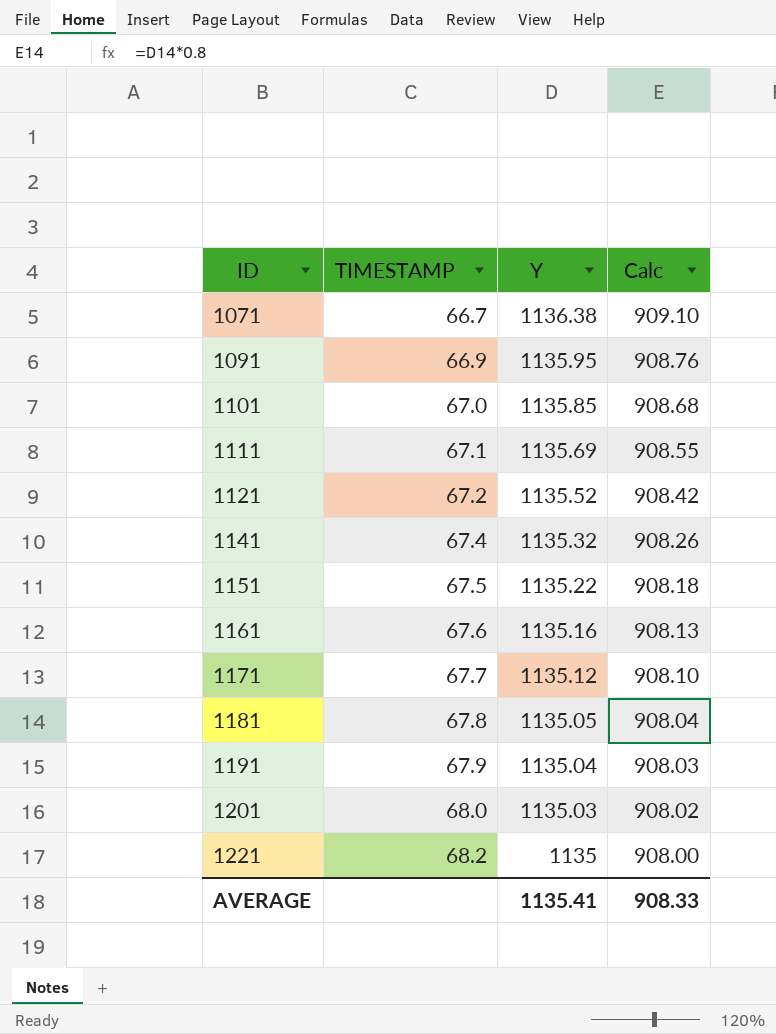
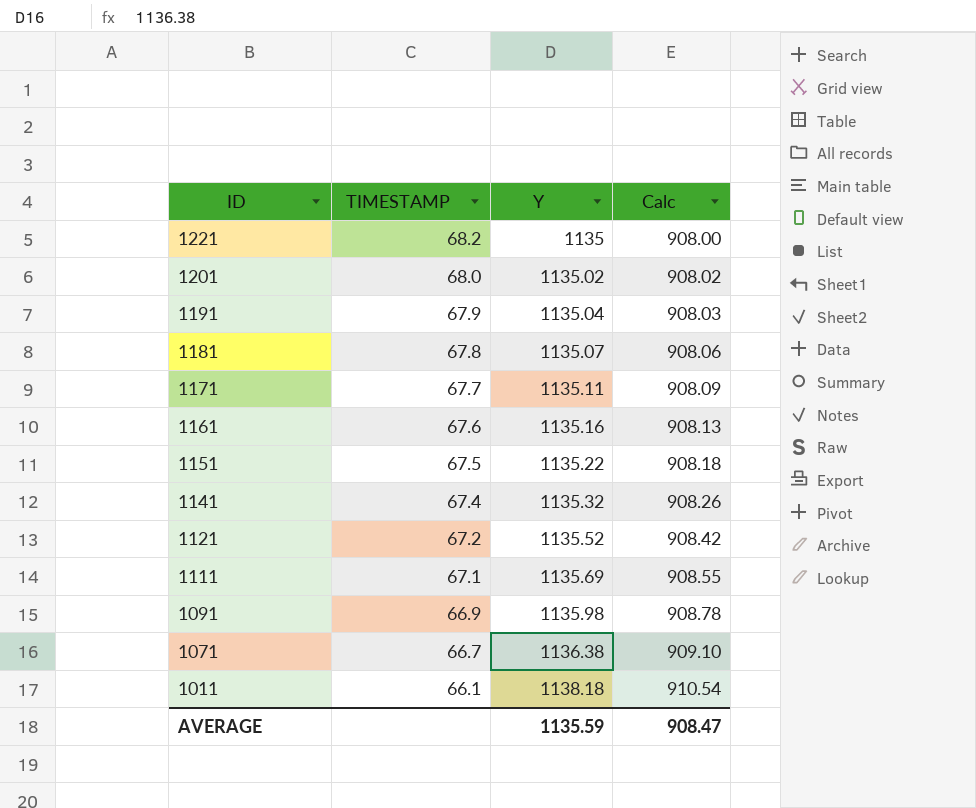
row order: ID ascending -> ID descending
row 1101: 67.0 | 1135.85 | 908.68 -> none
1201 | Y: 1135.03 -> 1135.02
1181 | Y: 1135.05 -> 1135.07
1181 | Calc: 908.04 -> 908.06
1171 | Y: 1135.12 -> 1135.11
1171 | Calc: 908.10 -> 908.09
1091 | Y: 1135.95 -> 1135.98
1091 | Calc: 908.76 -> 908.78
row 1011: none -> 66.1 | 1138.18 | 910.54
AVERAGE | Y: 1135.41 -> 1135.59
AVERAGE | Calc: 908.33 -> 908.47

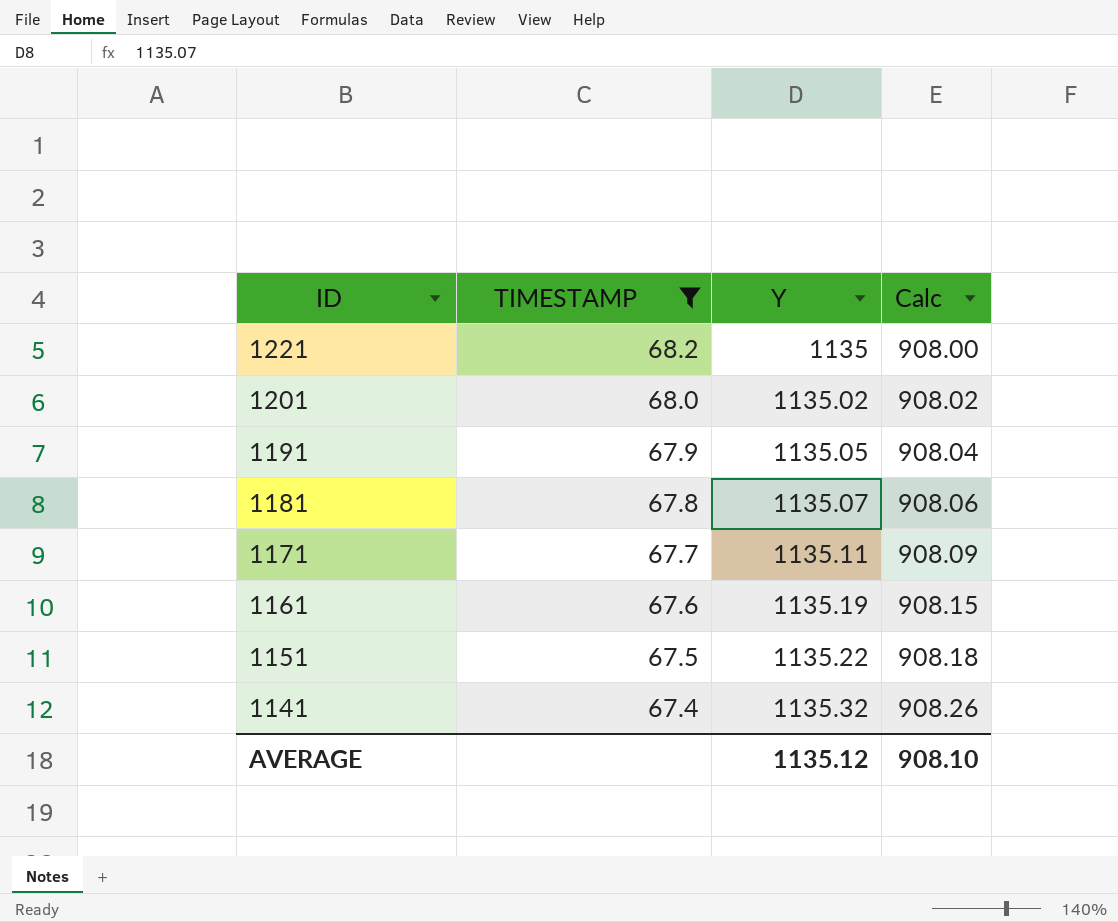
filter: none -> TIMESTAMP >= 67.4
1191 | Y: 1135.04 -> 1135.05
1191 | Calc: 908.03 -> 908.04
1161 | Y: 1135.16 -> 1135.19
1161 | Calc: 908.13 -> 908.15
AVERAGE | Y: 1135.59 -> 1135.12
AVERAGE | Calc: 908.47 -> 908.10

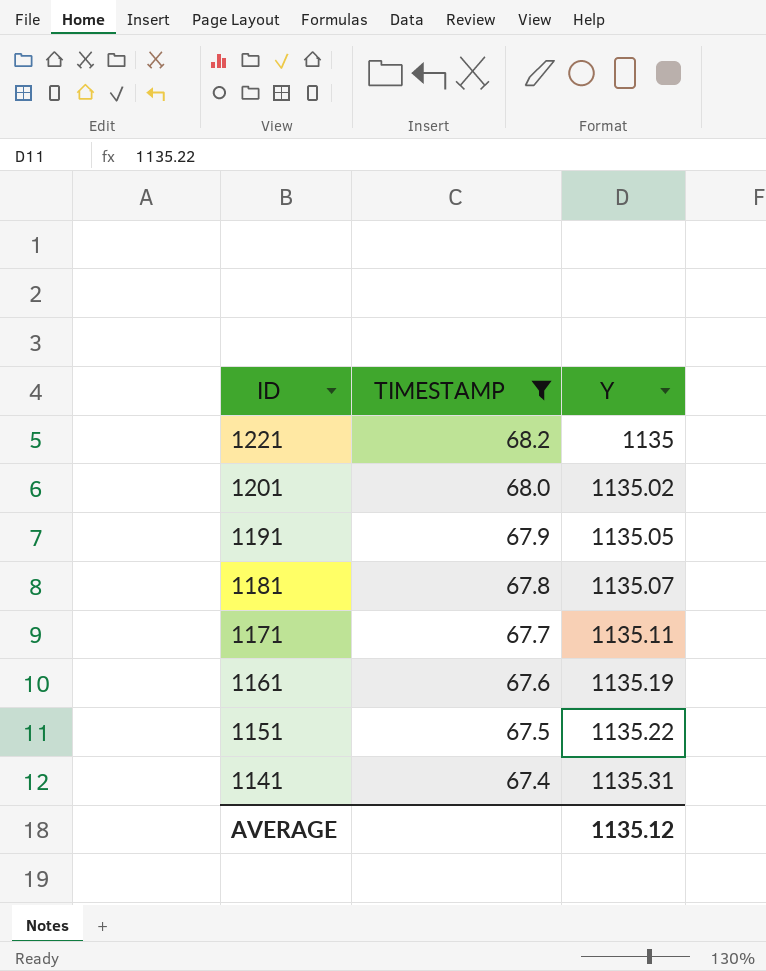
column Calc | formula: [Y] * 0.8 -> none
1141 | Y: 1135.32 -> 1135.31

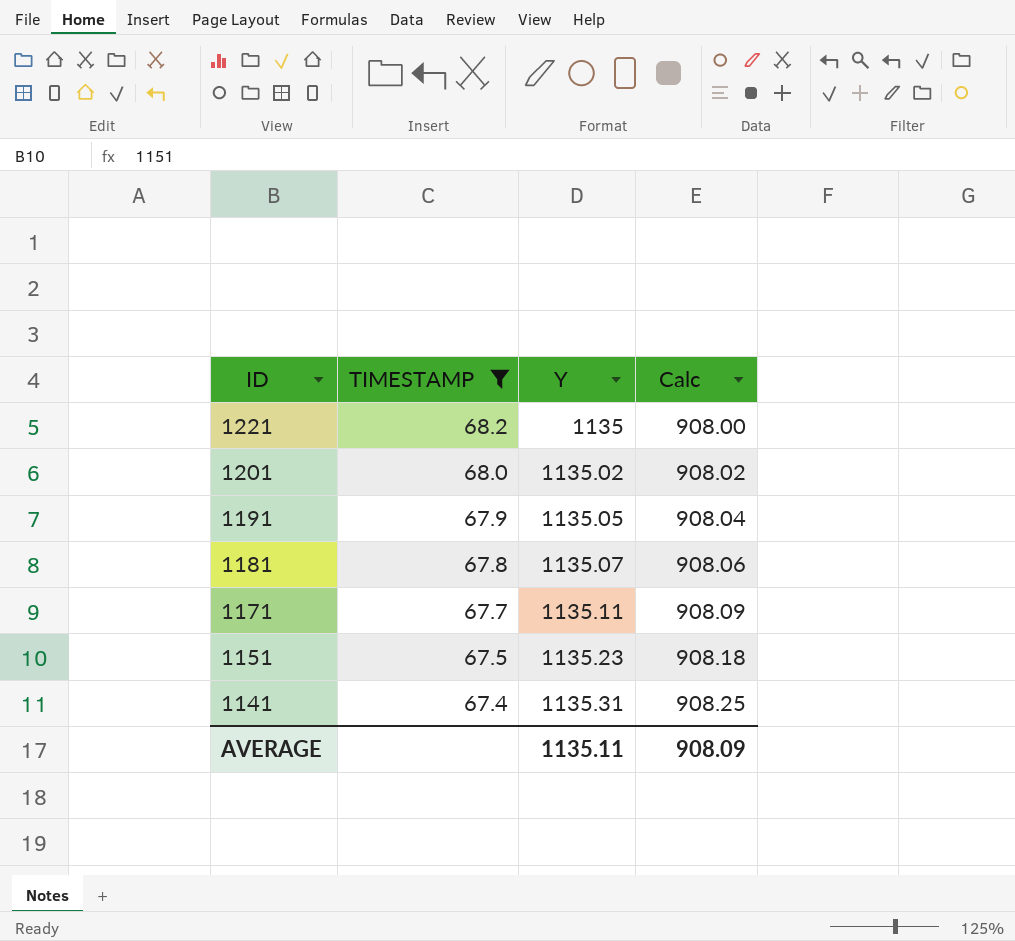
column Calc | formula: none -> [Y] * 0.8
row 1161: 67.6 | 1135.19 -> none
1151 | Y: 1135.22 -> 1135.23
AVERAGE | Y: 1135.12 -> 1135.11

